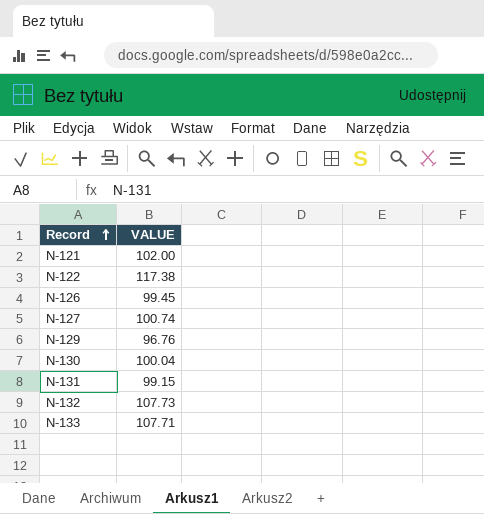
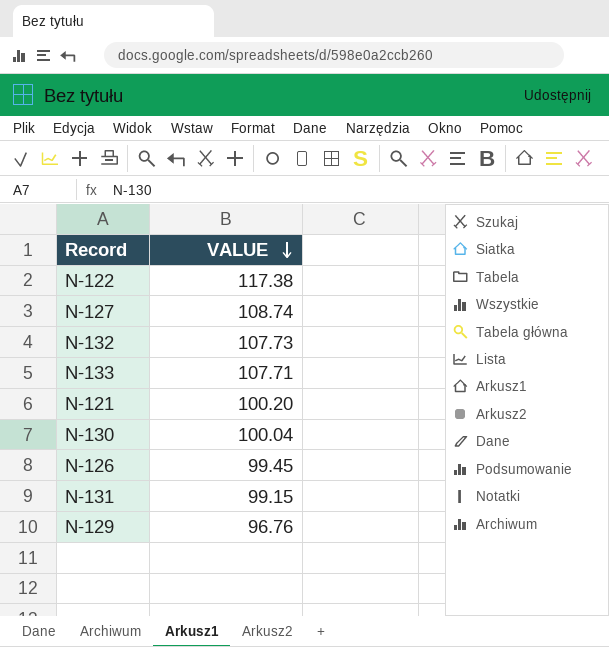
row order: Record ascending -> VALUE descending
N-127 | VALUE: 100.74 -> 108.74
N-121 | VALUE: 102.00 -> 100.20

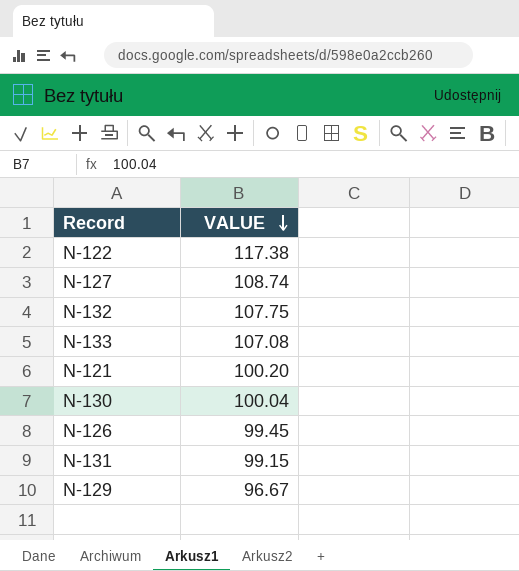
N-132 | VALUE: 107.73 -> 107.75
N-133 | VALUE: 107.71 -> 107.08
N-129 | VALUE: 96.76 -> 96.67

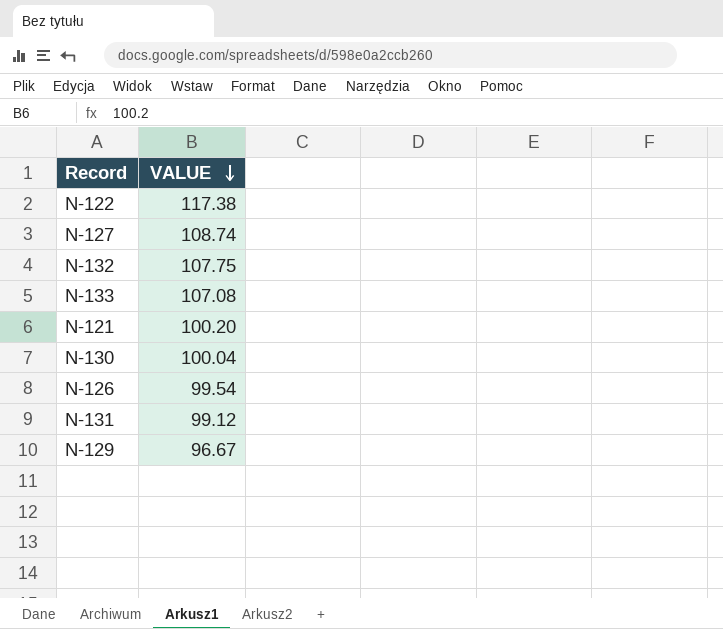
N-126 | VALUE: 99.45 -> 99.54
N-131 | VALUE: 99.15 -> 99.12

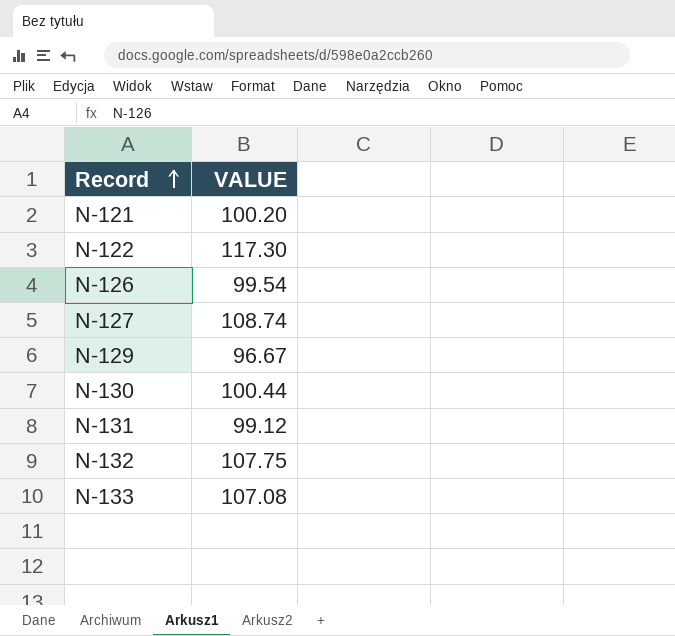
row order: VALUE descending -> Record ascending
N-122 | VALUE: 117.38 -> 117.30
N-130 | VALUE: 100.04 -> 100.44

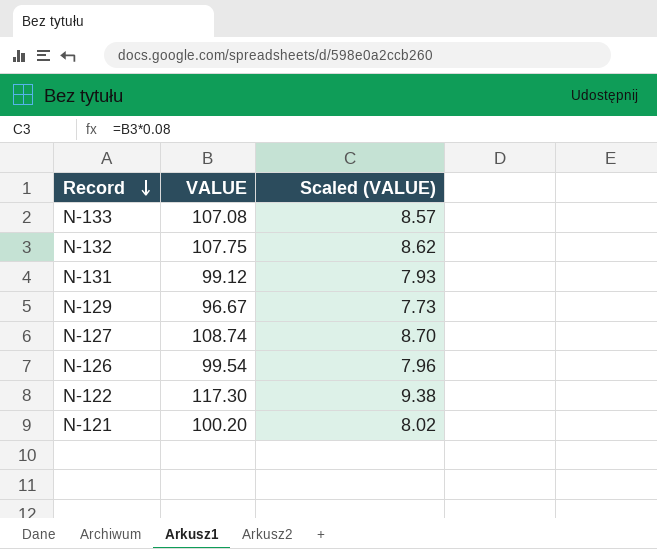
row order: Record ascending -> Record descending
column Scaled (VALUE) | formula: none -> [VALUE] * 0.08
row N-130: 100.44 -> none

